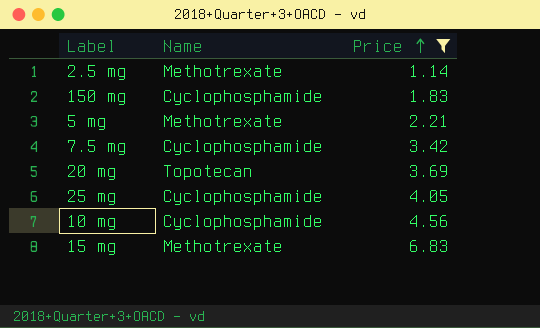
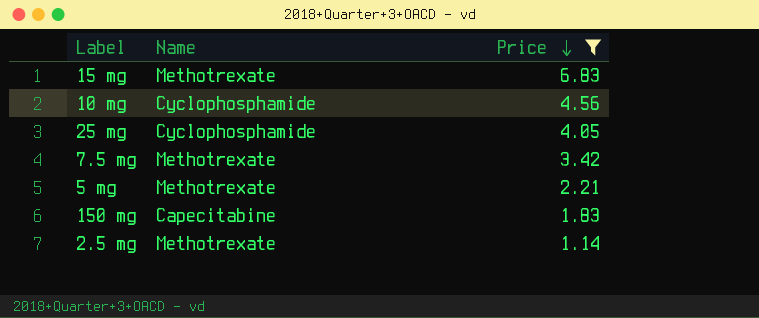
row order: Price ascending -> Price descending
row 20 mg: Topotecan | 3.69 -> none
7.5 mg | Name: Cyclophosphamide -> Methotrexate
150 mg | Name: Cyclophosphamide -> Capecitabine

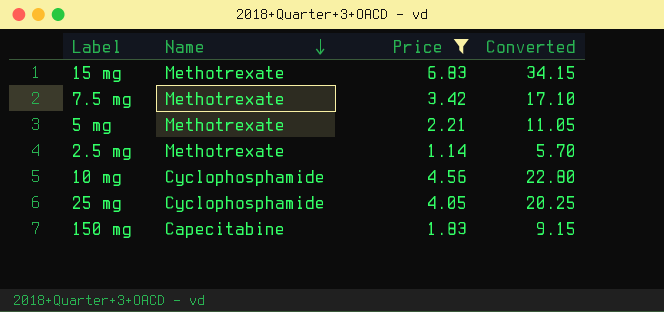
row order: Price descending -> Name descending
column Converted | formula: none -> [Price] * 5

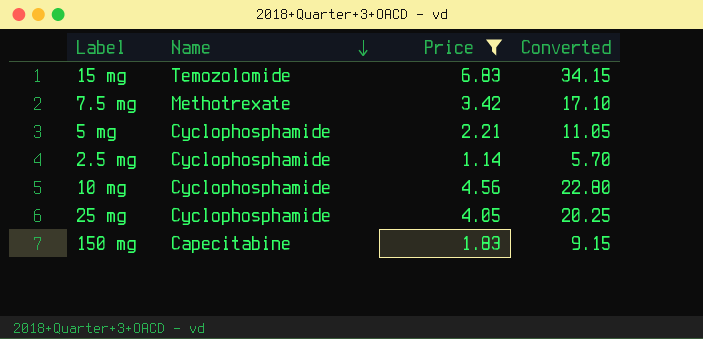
15 mg | Name: Methotrexate -> Temozolomide
5 mg | Name: Methotrexate -> Cyclophosphamide
2.5 mg | Name: Methotrexate -> Cyclophosphamide

